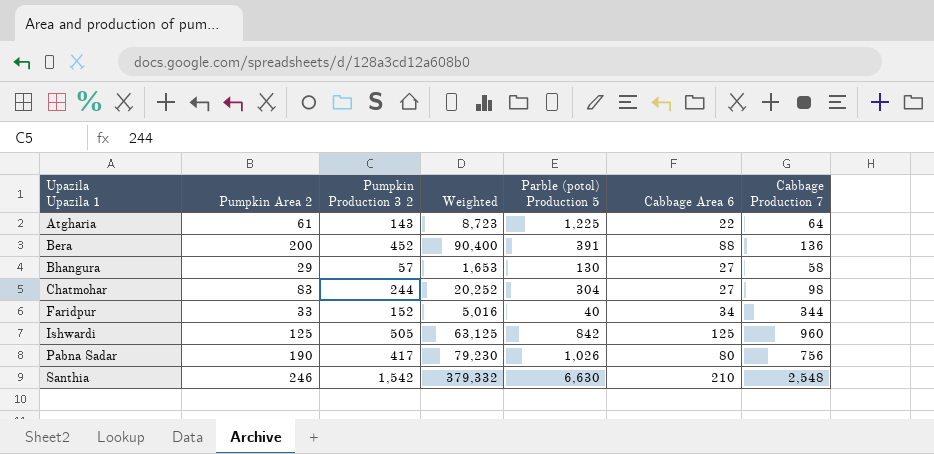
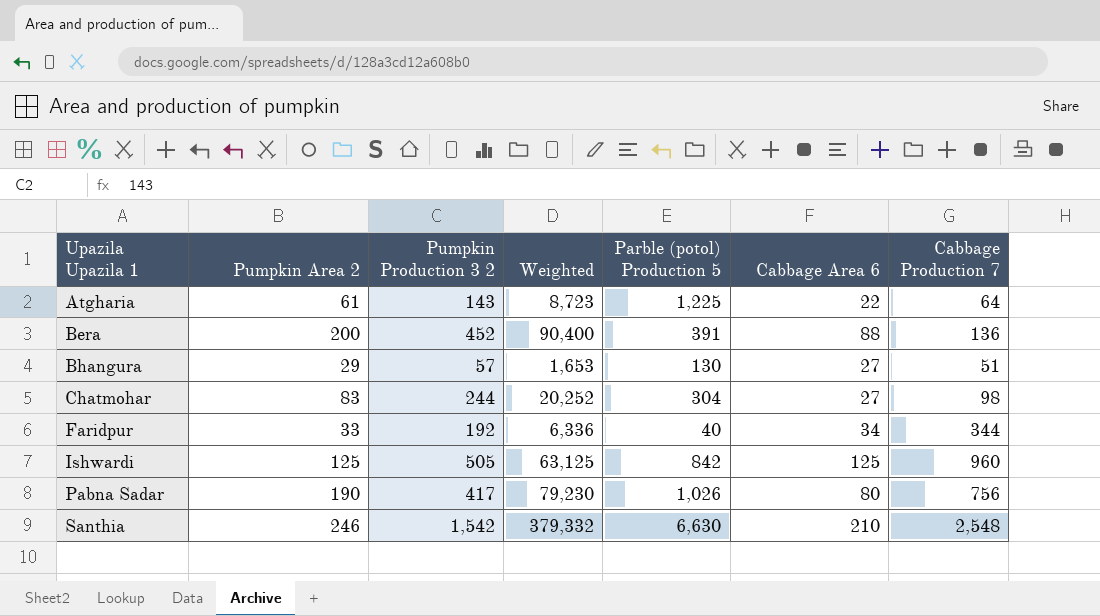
Bhangura | Cabbage Production 7: 58 -> 51
Faridpur | Pumpkin Production 3 2: 152 -> 192
Faridpur | Weighted: 5,016 -> 6,336

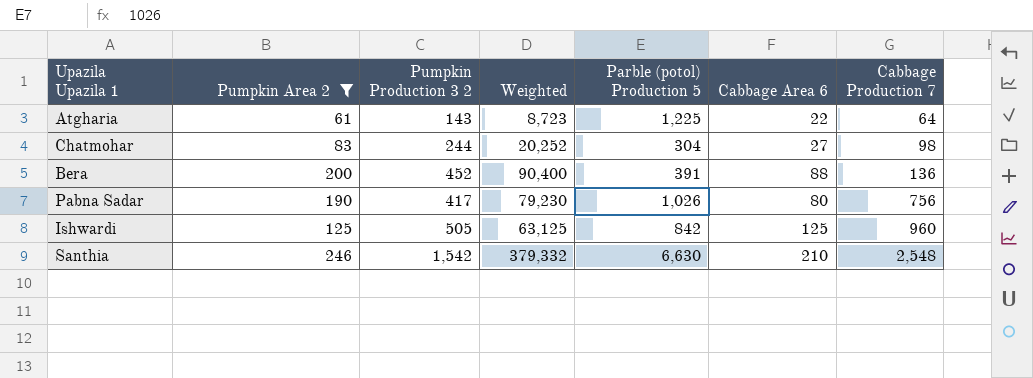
filter: none -> Pumpkin Area 2 >= 61
row order: Upazila Upazila 1 ascending -> Cabbage Production 7 ascending

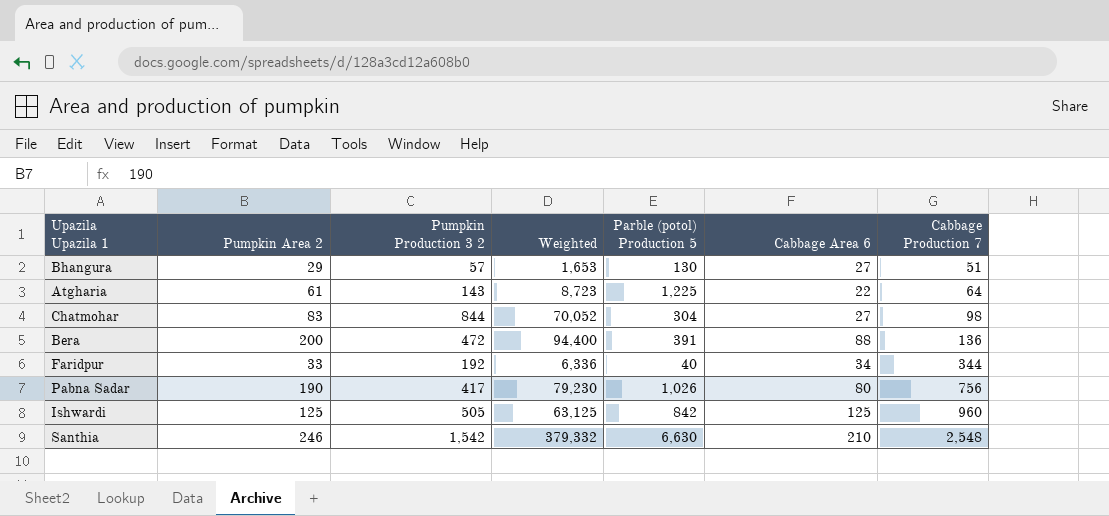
filter: Pumpkin Area 2 >= 61 -> none
Chatmohar | Pumpkin Production 3 2: 244 -> 844
Chatmohar | Weighted: 20,252 -> 70,052
Bera | Pumpkin Production 3 2: 452 -> 472
Bera | Weighted: 90,400 -> 94,400

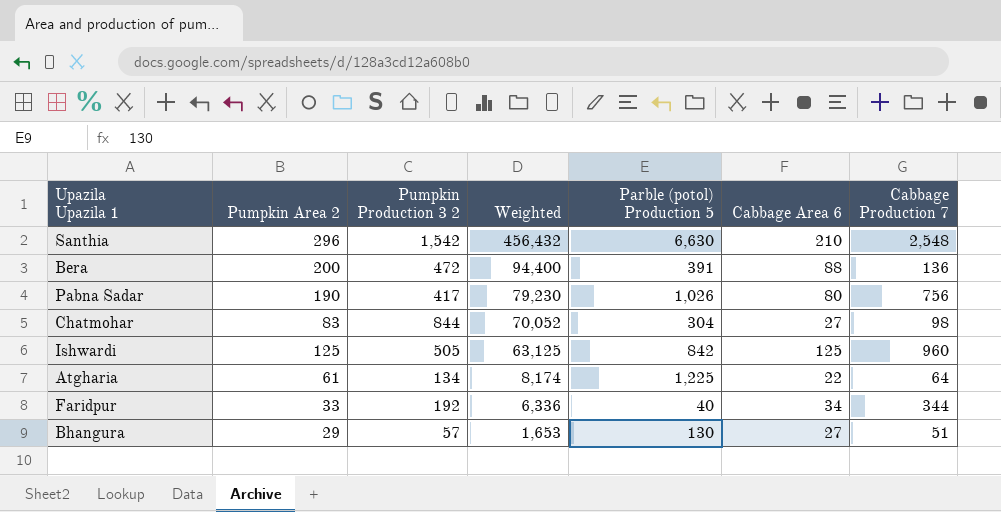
row order: Cabbage Production 7 ascending -> Weighted descending
Santhia | Pumpkin Area 2: 246 -> 296
Santhia | Weighted: 379,332 -> 456,432
Atgharia | Pumpkin Production 3 2: 143 -> 134
Atgharia | Weighted: 8,723 -> 8,174

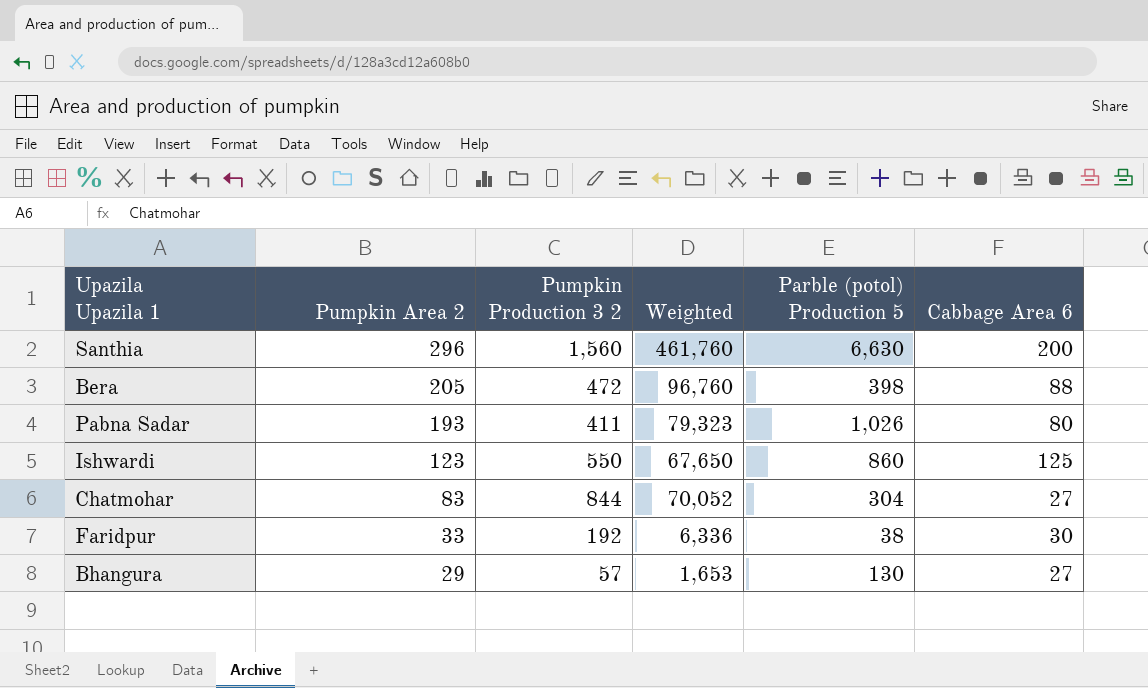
row order: Weighted descending -> Pumpkin Area 2 descending
column Cabbage Production 7 | position: 7 -> none
row Atgharia: 61 | 134 | 8,174 | 1,225 | 22 | 64 -> none
Santhia | Pumpkin Production 3 2: 1,542 -> 1,560
Santhia | Weighted: 456,432 -> 461,760
Santhia | Cabbage Area 6: 210 -> 200
Bera | Pumpkin Area 2: 200 -> 205
Bera | Weighted: 94,400 -> 96,760
Bera | Parble (potol) Production 5: 391 -> 398
Pabna Sadar | Pumpkin Area 2: 190 -> 193
Pabna Sadar | Pumpkin Production 3 2: 417 -> 411
Pabna Sadar | Weighted: 79,230 -> 79,323
Ishwardi | Pumpkin Area 2: 125 -> 123
Ishwardi | Pumpkin Production 3 2: 505 -> 550
Ishwardi | Weighted: 63,125 -> 67,650
Ishwardi | Parble (potol) Production 5: 842 -> 860
Faridpur | Parble (potol) Production 5: 40 -> 38
Faridpur | Cabbage Area 6: 34 -> 30

